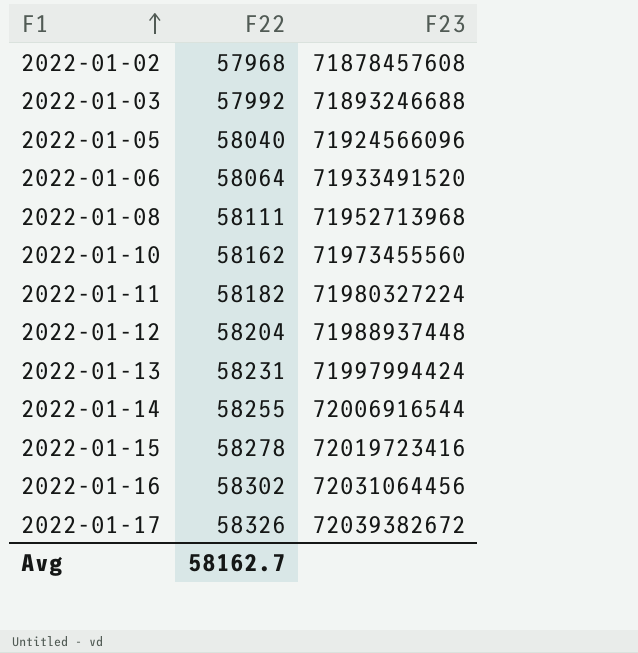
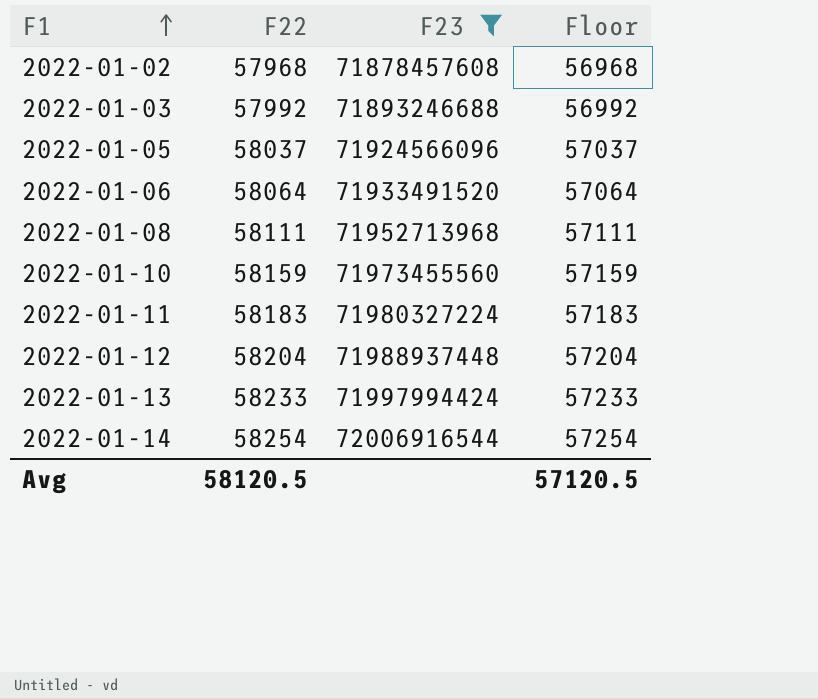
filter: none -> F23 <= 72006916544
column Floor | formula: none -> [F22] - 1000
2022-01-05 | F22: 58040 -> 58037
2022-01-10 | F22: 58162 -> 58159
2022-01-11 | F22: 58182 -> 58183
2022-01-13 | F22: 58231 -> 58233
2022-01-14 | F22: 58255 -> 58254
Avg | F22: 58162.7 -> 58120.5

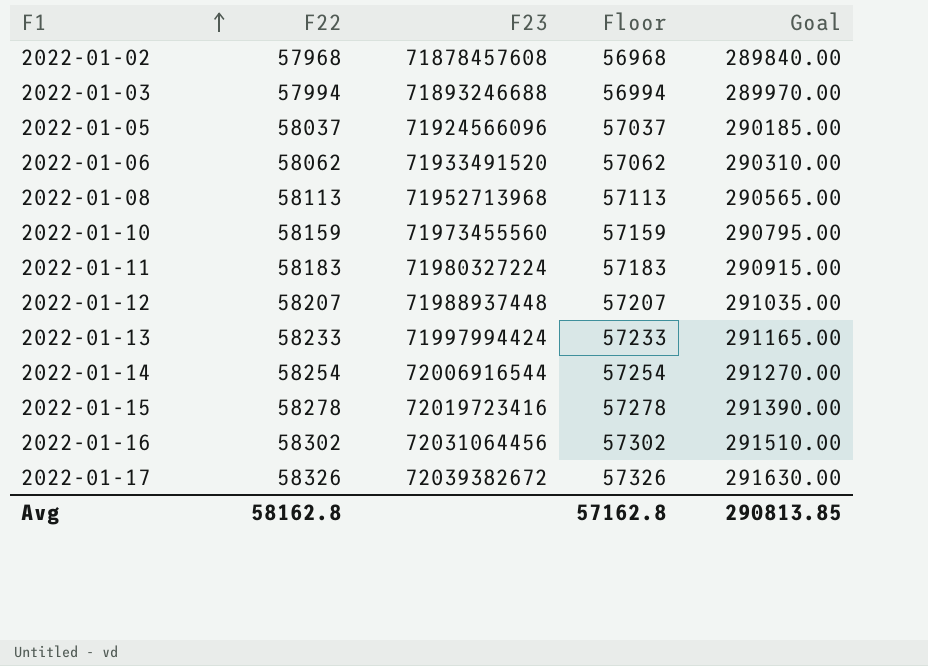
filter: F23 <= 72006916544 -> none
column Goal | formula: none -> [F22] * 5
2022-01-03 | F22: 57992 -> 57994
2022-01-03 | Floor: 56992 -> 56994
2022-01-06 | F22: 58064 -> 58062
2022-01-06 | Floor: 57064 -> 57062
2022-01-08 | F22: 58111 -> 58113
2022-01-08 | Floor: 57111 -> 57113
2022-01-12 | F22: 58204 -> 58207
2022-01-12 | Floor: 57204 -> 57207
Avg | F22: 58120.5 -> 58162.8
Avg | Floor: 57120.5 -> 57162.8

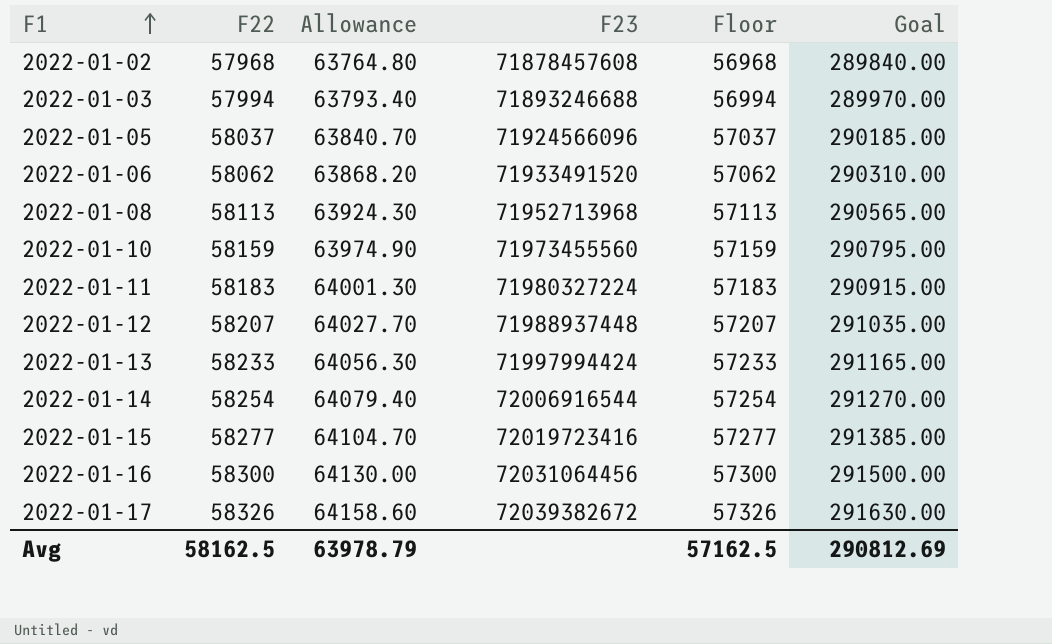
column Allowance | formula: none -> [F22] * 1.1
2022-01-15 | F22: 58278 -> 58277
2022-01-15 | Floor: 57278 -> 57277
2022-01-15 | Goal: 291390.00 -> 291385.00
2022-01-16 | F22: 58302 -> 58300
2022-01-16 | Floor: 57302 -> 57300
2022-01-16 | Goal: 291510.00 -> 291500.00
Avg | F22: 58162.8 -> 58162.5
Avg | Floor: 57162.8 -> 57162.5
Avg | Goal: 290813.85 -> 290812.69

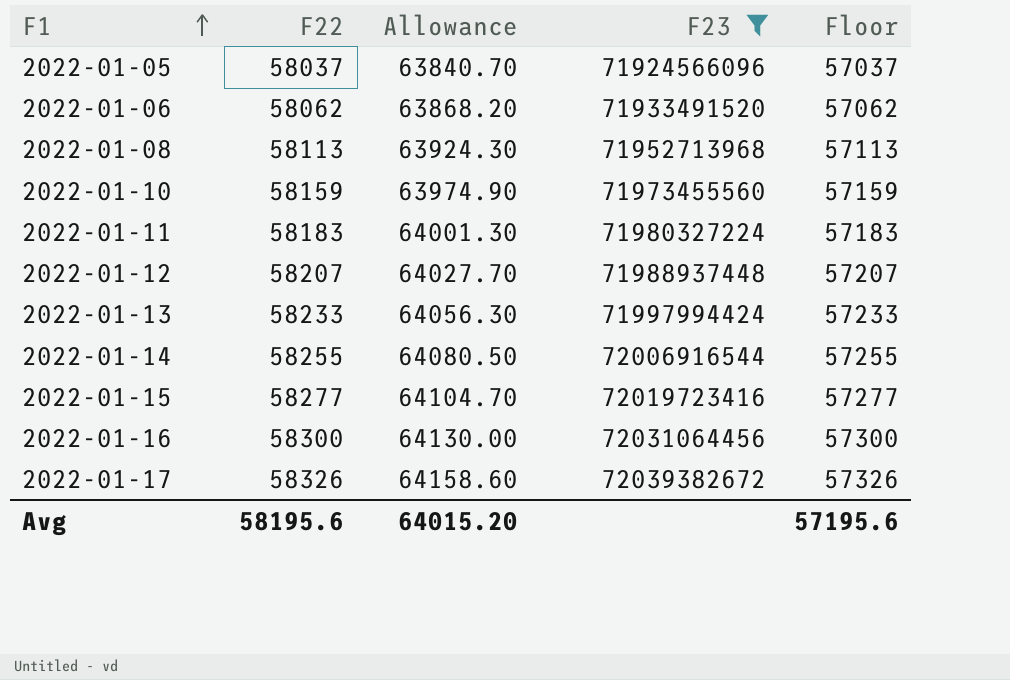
filter: none -> F23 >= 71924566096
column Goal | formula: [F22] * 5 -> none
2022-01-14 | F22: 58254 -> 58255
2022-01-14 | Allowance: 64079.40 -> 64080.50
2022-01-14 | Floor: 57254 -> 57255
Avg | F22: 58162.5 -> 58195.6
Avg | Allowance: 63978.79 -> 64015.20
Avg | Floor: 57162.5 -> 57195.6

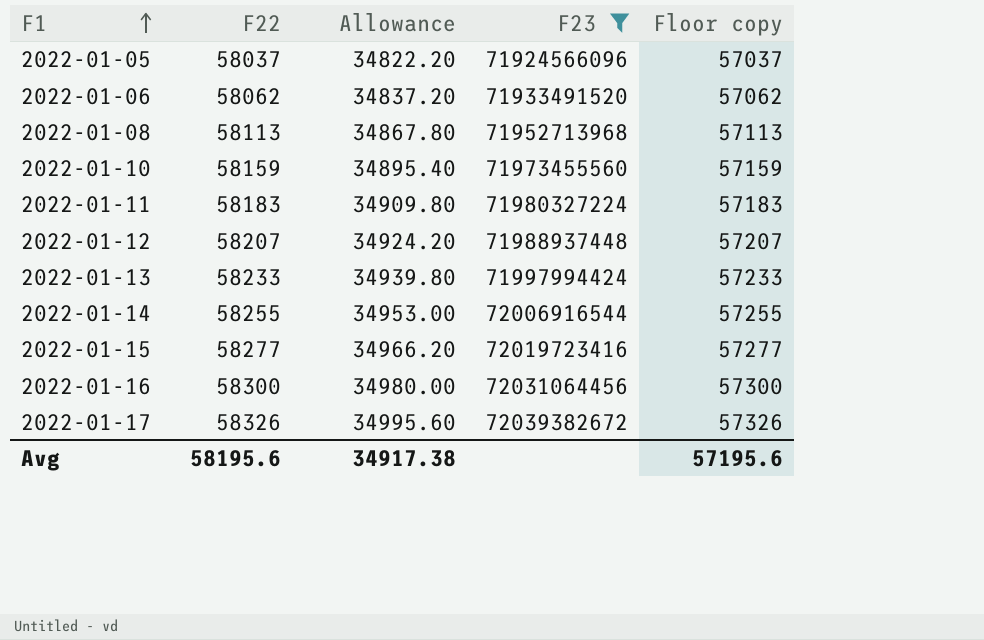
column Allowance | formula: [F22] * 1.1 -> [F22] * 0.6
column name: Floor -> Floor copy
Avg | Allowance: 64015.20 -> 34917.38

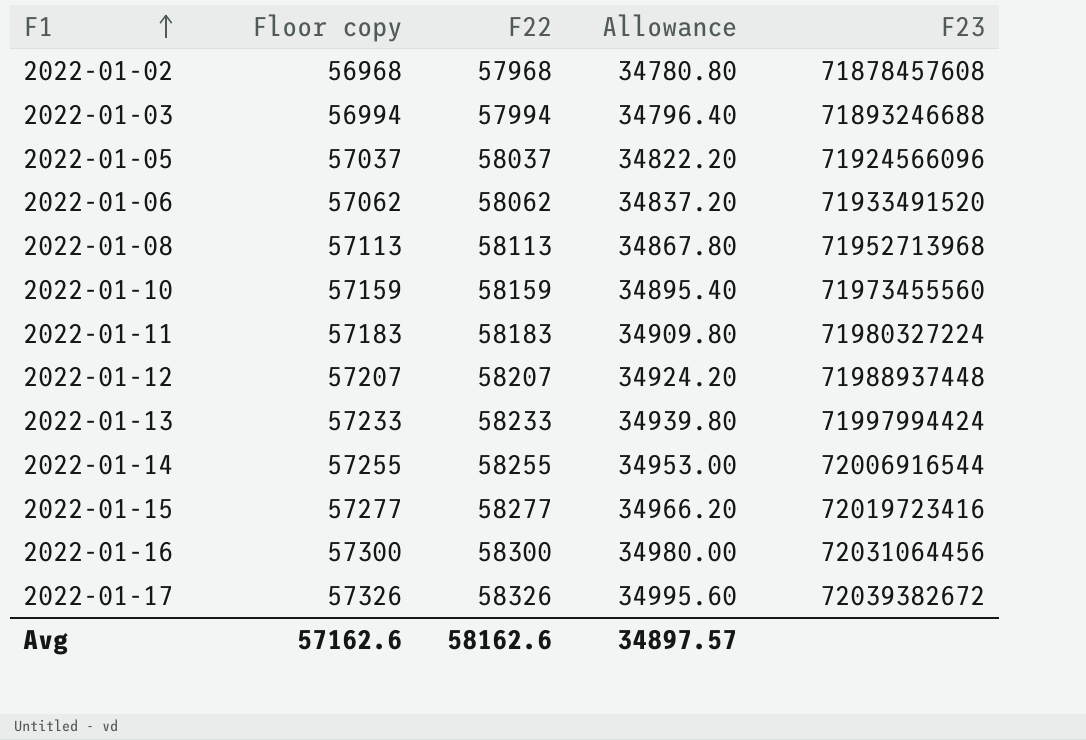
filter: F23 >= 71924566096 -> none
column Floor copy | position: 5 -> 2
Avg | Floor copy: 57195.6 -> 57162.6
Avg | F22: 58195.6 -> 58162.6
Avg | Allowance: 34917.38 -> 34897.57

